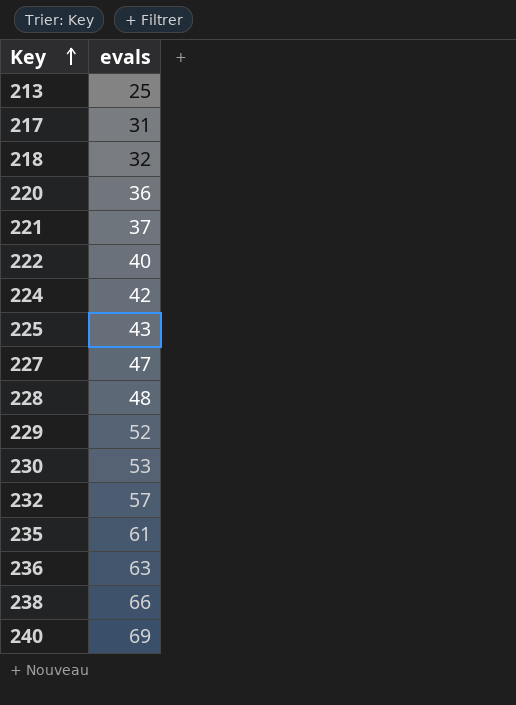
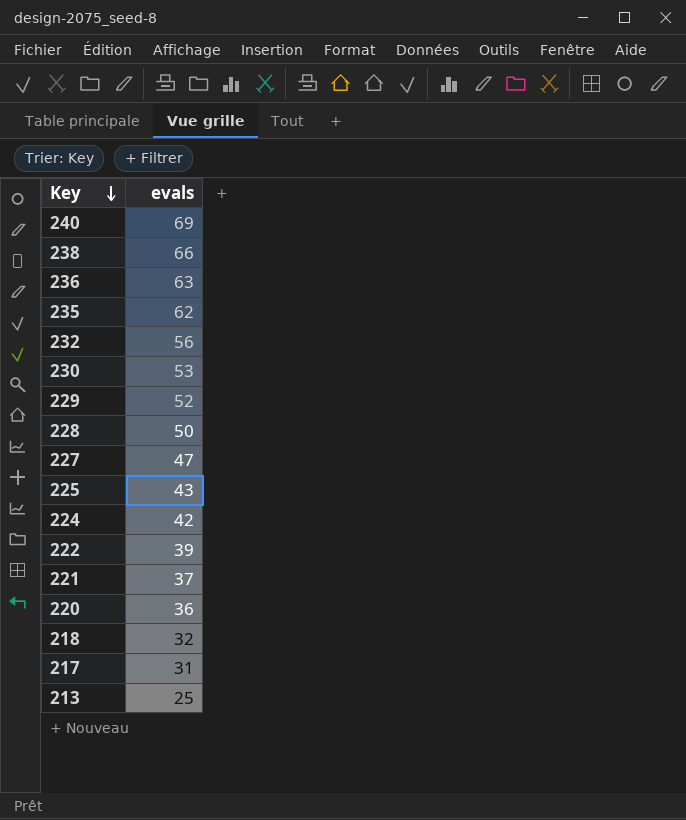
row order: Key ascending -> Key descending
235 | evals: 61 -> 62
232 | evals: 57 -> 56
228 | evals: 48 -> 50
222 | evals: 40 -> 39

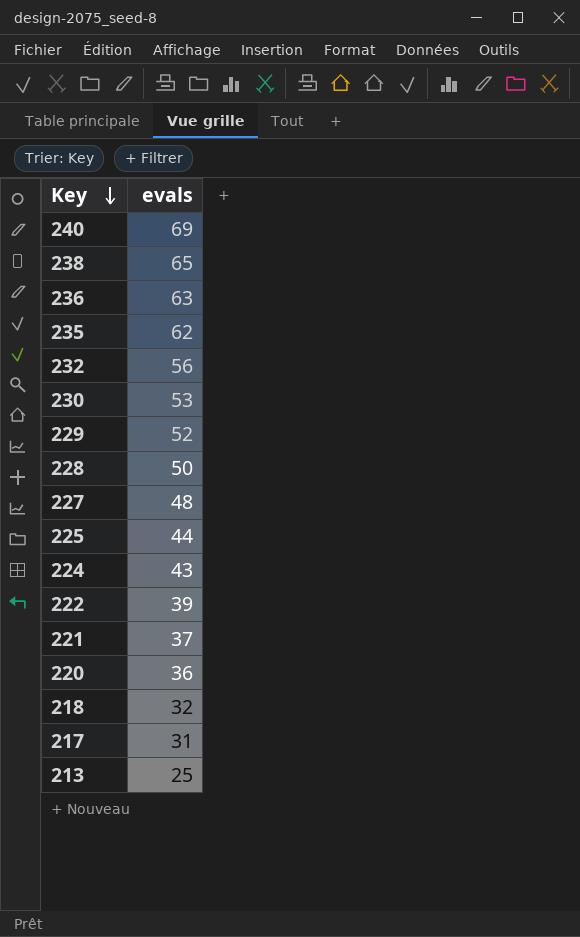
238 | evals: 66 -> 65
227 | evals: 47 -> 48
225 | evals: 43 -> 44
224 | evals: 42 -> 43

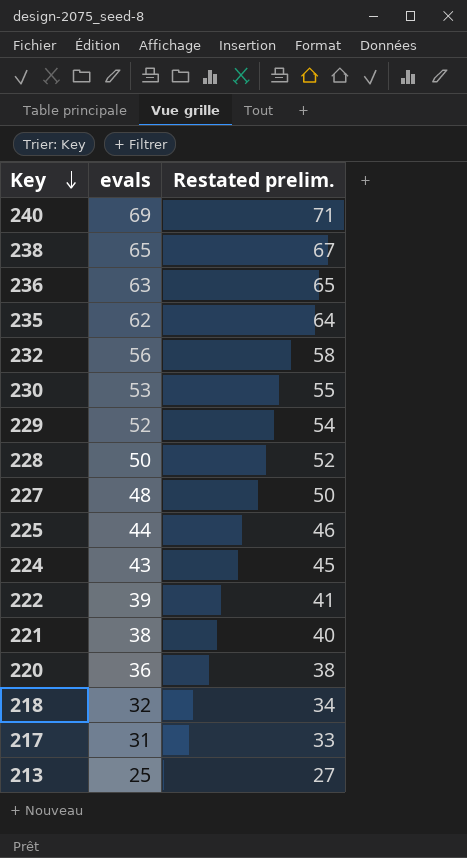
column Restated prelim. | formula: none -> [evals] + 2
221 | evals: 37 -> 38

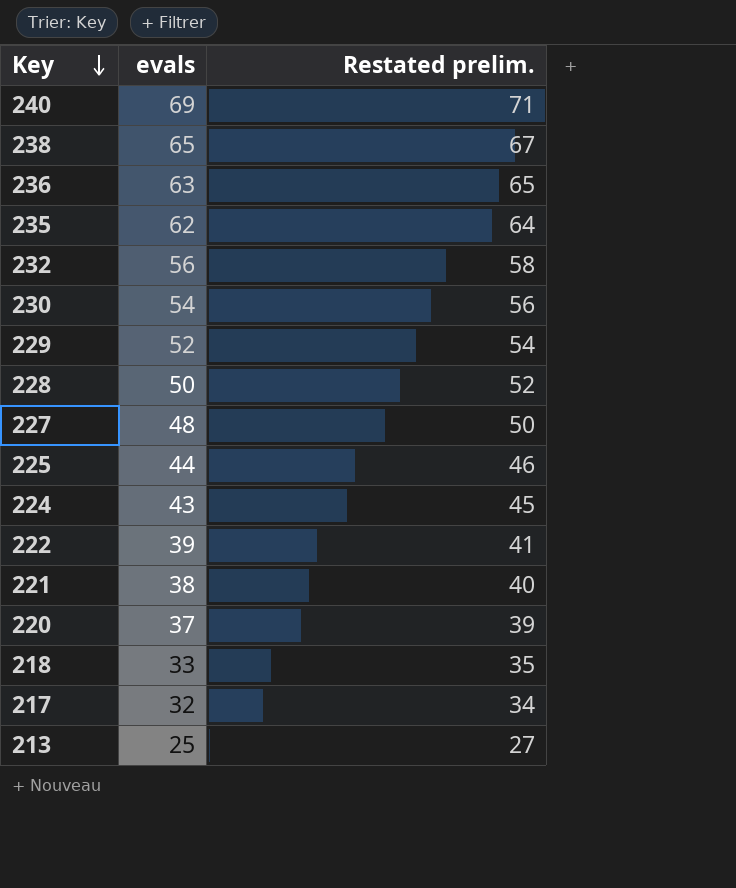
230 | evals: 53 -> 54
230 | Restated prelim.: 55 -> 56
220 | evals: 36 -> 37
220 | Restated prelim.: 38 -> 39
218 | evals: 32 -> 33
218 | Restated prelim.: 34 -> 35
217 | evals: 31 -> 32
217 | Restated prelim.: 33 -> 34

